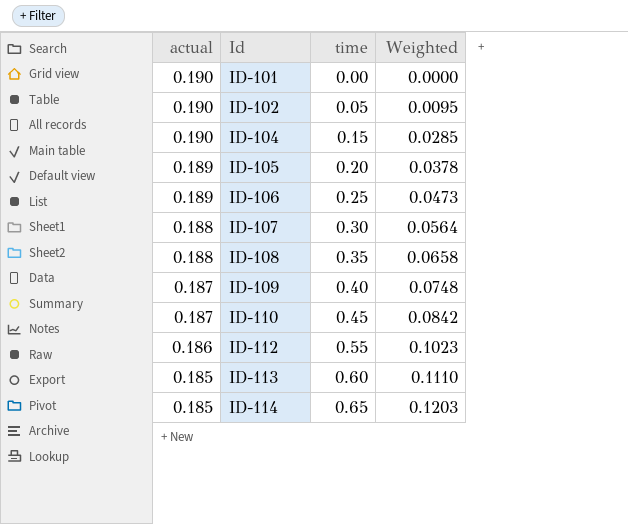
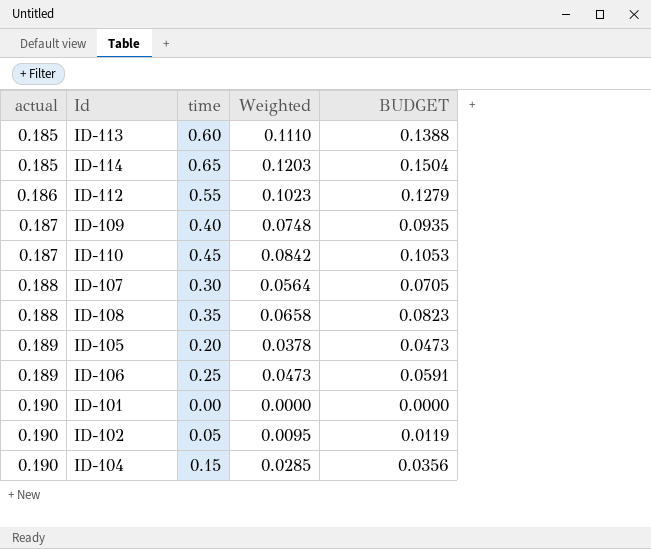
row order: actual descending -> actual ascending
column BUDGET | formula: none -> [Weighted] * 1.25

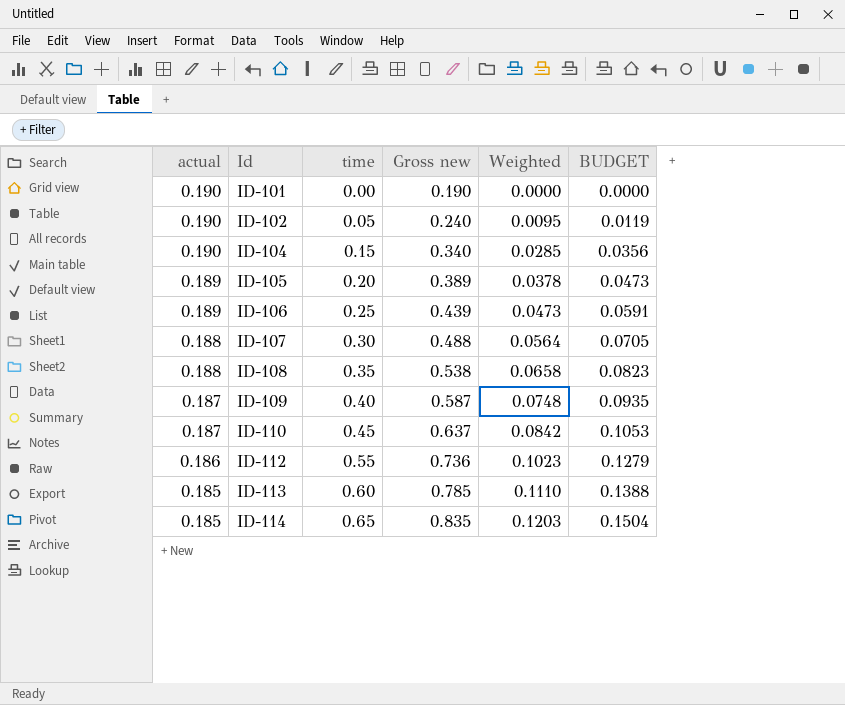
row order: actual ascending -> actual descending
column Gross new | formula: none -> [actual] + [time]

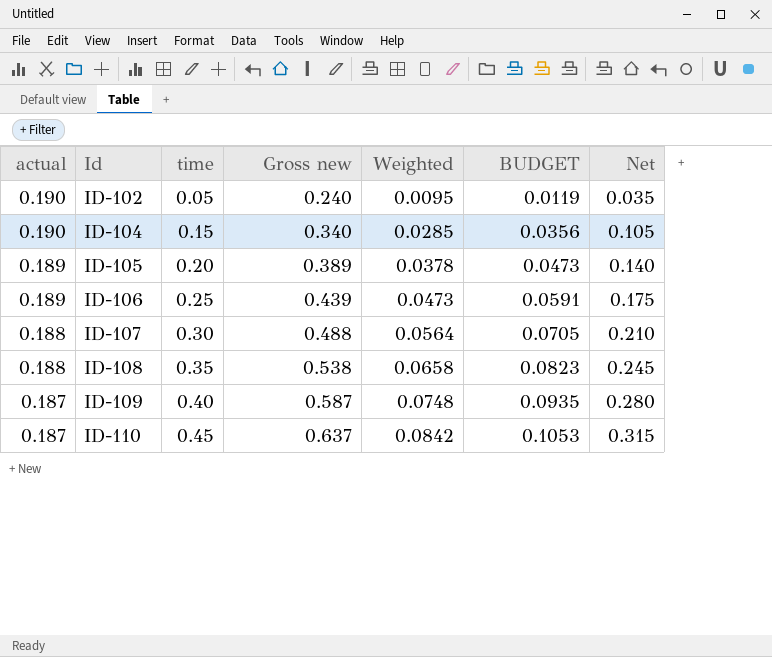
column Net | formula: none -> [time] * 0.7
row ID-101: 0.190 | 0.00 | 0.190 | 0.0000 | 0.0000 -> none
row ID-112: 0.186 | 0.55 | 0.736 | 0.1023 | 0.1279 -> none
row ID-113: 0.185 | 0.60 | 0.785 | 0.1110 | 0.1388 -> none
row ID-114: 0.185 | 0.65 | 0.835 | 0.1203 | 0.1504 -> none

